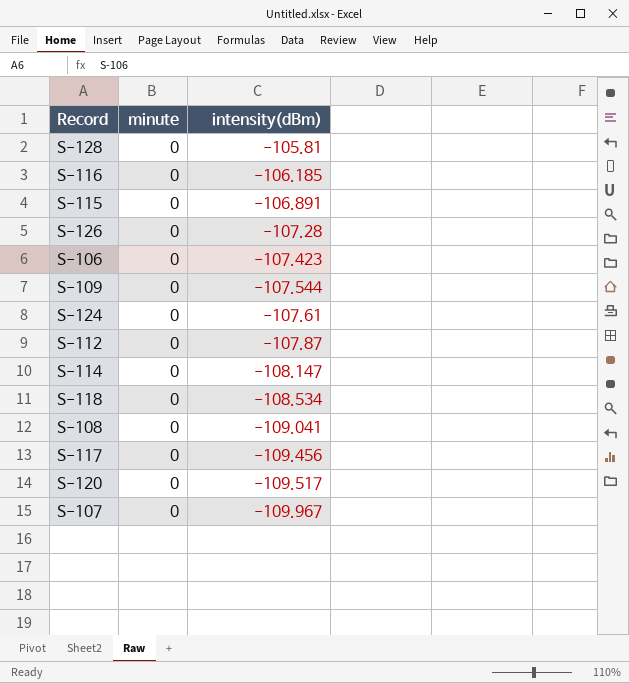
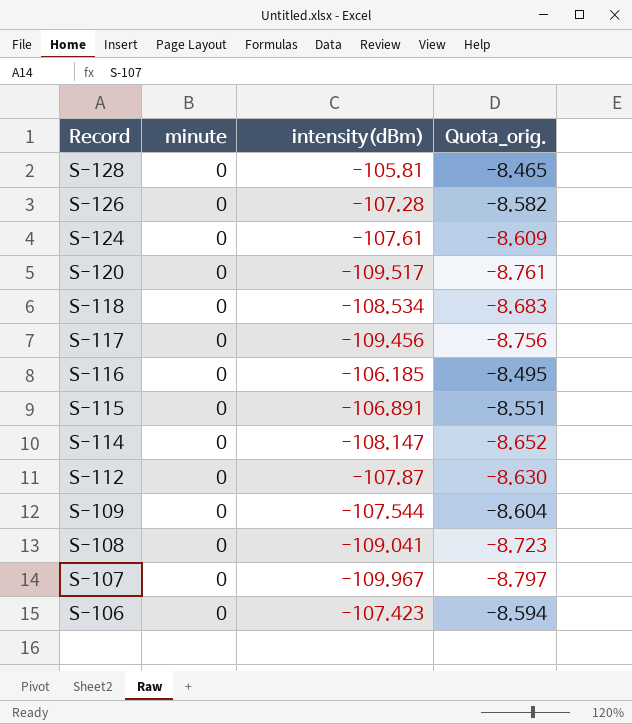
row order: intensity(dBm) descending -> Record descending
column Quota_orig. | formula: none -> [intensity(dBm)] * 0.08

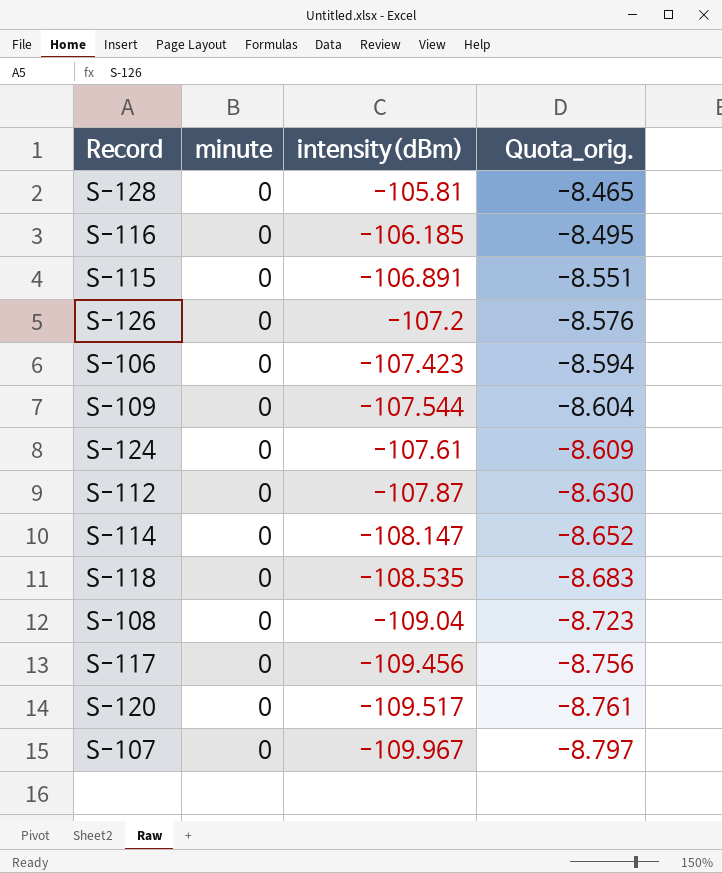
row order: Record descending -> intensity(dBm) descending
S-126 | intensity(dBm): -107.28 -> -107.2
S-126 | Quota_orig.: -8.582 -> -8.576
S-118 | intensity(dBm): -108.534 -> -108.535
S-108 | intensity(dBm): -109.041 -> -109.04

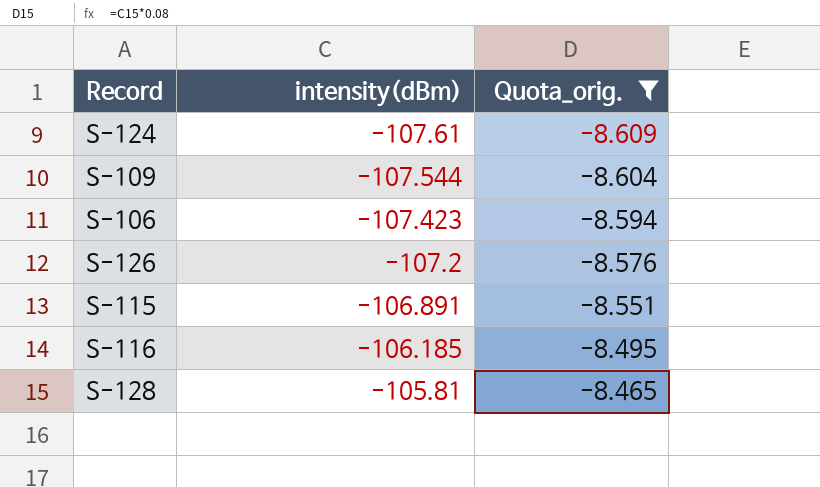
filter: none -> Quota_orig. >= -8.609
row order: intensity(dBm) descending -> intensity(dBm) ascending
column minute | position: 2 -> none

